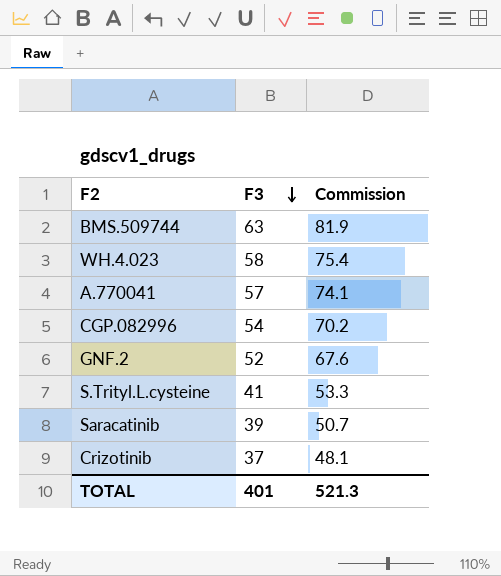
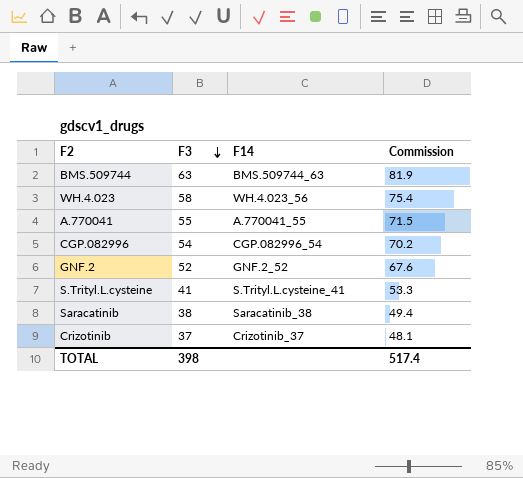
column F14 | position: none -> 3
A.770041 | F3: 57 -> 55
A.770041 | Commission: 74.1 -> 71.5
Saracatinib | F3: 39 -> 38
Saracatinib | Commission: 50.7 -> 49.4
TOTAL | F3: 401 -> 398
TOTAL | Commission: 521.3 -> 517.4

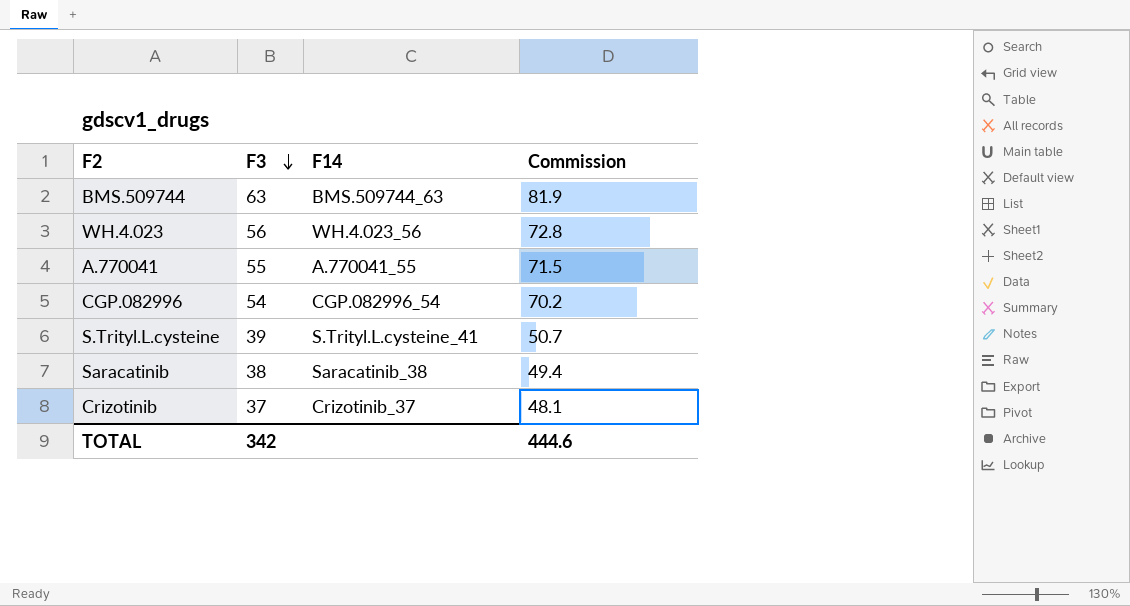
row GNF.2: 52 | GNF.2_52 | 67.6 -> none
WH.4.023 | F3: 58 -> 56
WH.4.023 | Commission: 75.4 -> 72.8
S.Trityl.L.cysteine | F3: 41 -> 39
S.Trityl.L.cysteine | Commission: 53.3 -> 50.7
TOTAL | F3: 398 -> 342
TOTAL | Commission: 517.4 -> 444.6

